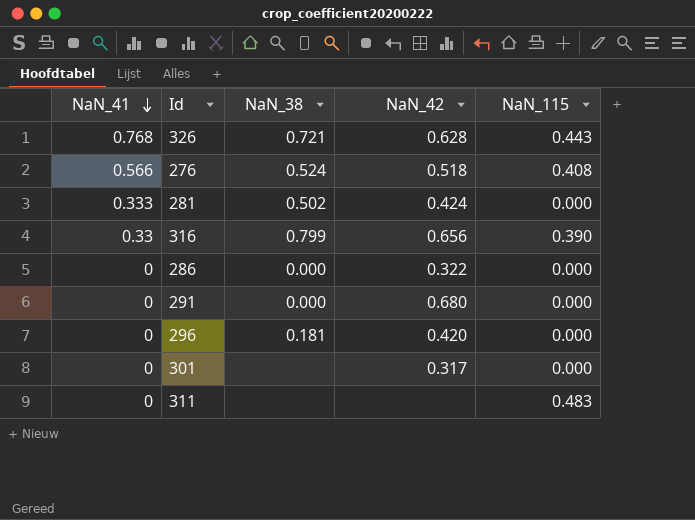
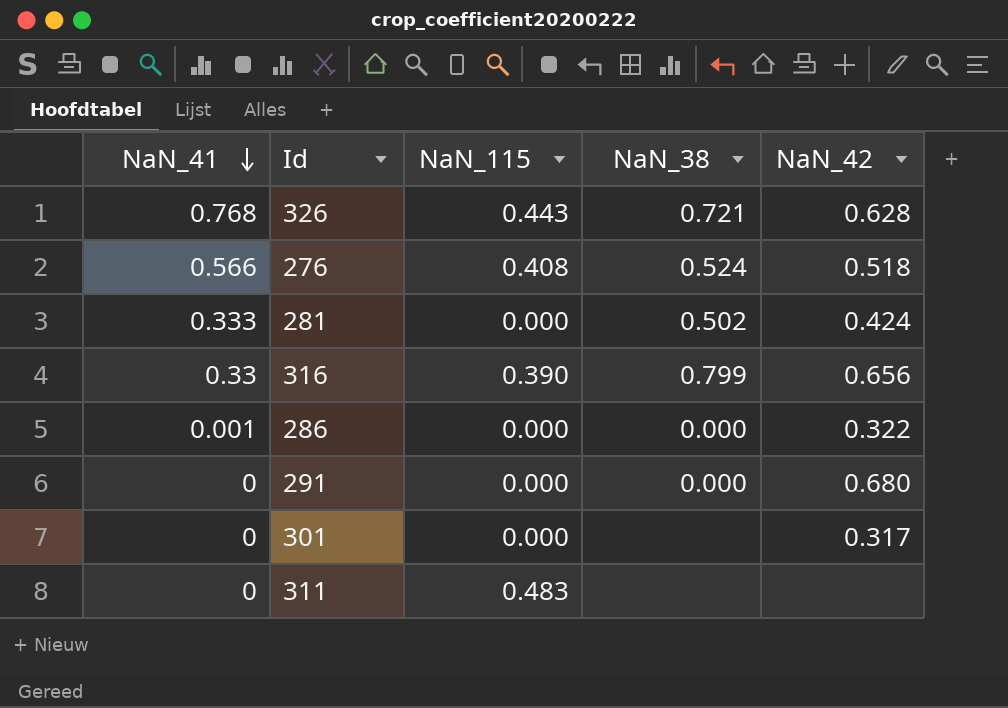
column NaN_115 | position: 5 -> 3
row 296: 0 | 0.181 | 0.420 | 0.000 -> none
286 | NaN_41: 0 -> 0.001

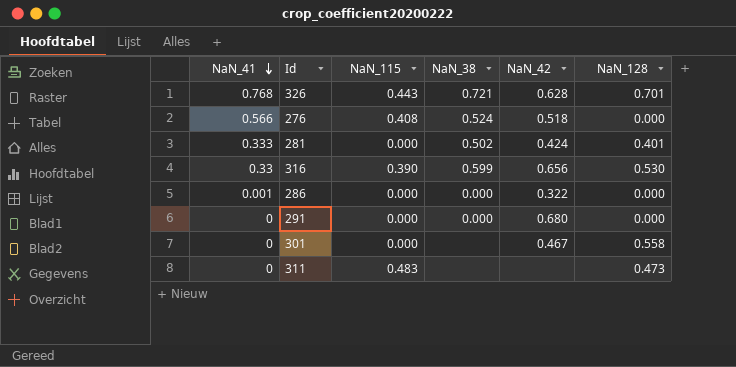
column NaN_128 | position: none -> 6
316 | NaN_38: 0.799 -> 0.599
301 | NaN_42: 0.317 -> 0.467

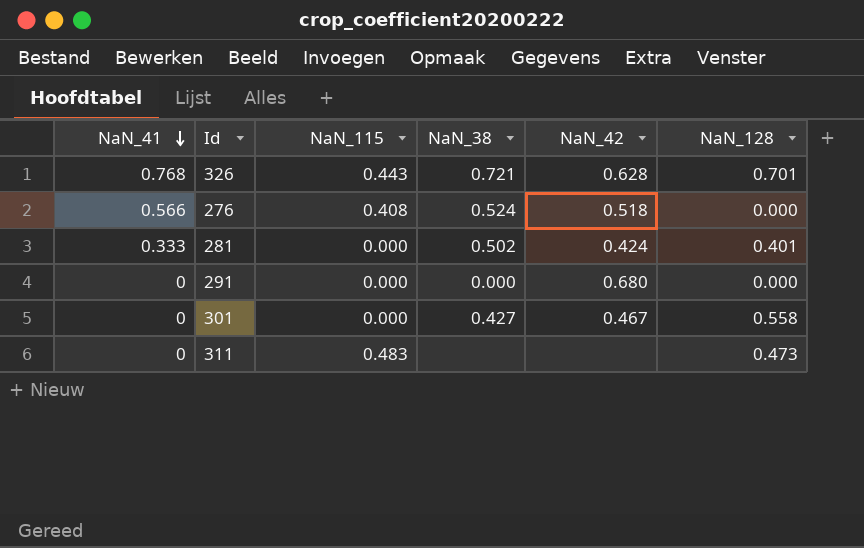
row 316: 0.33 | 0.390 | 0.599 | 0.656 | 0.530 -> none
row 286: 0.001 | 0.000 | 0.000 | 0.322 | 0.000 -> none
301 | NaN_38: none -> 0.427

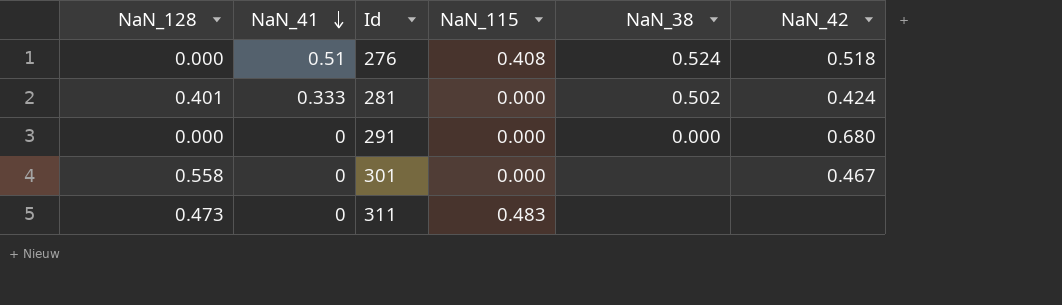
column NaN_128 | position: 6 -> 1
row 326: 0.768 | 0.443 | 0.721 | 0.628 | 0.701 -> none
276 | NaN_41: 0.566 -> 0.51
301 | NaN_38: 0.427 -> none

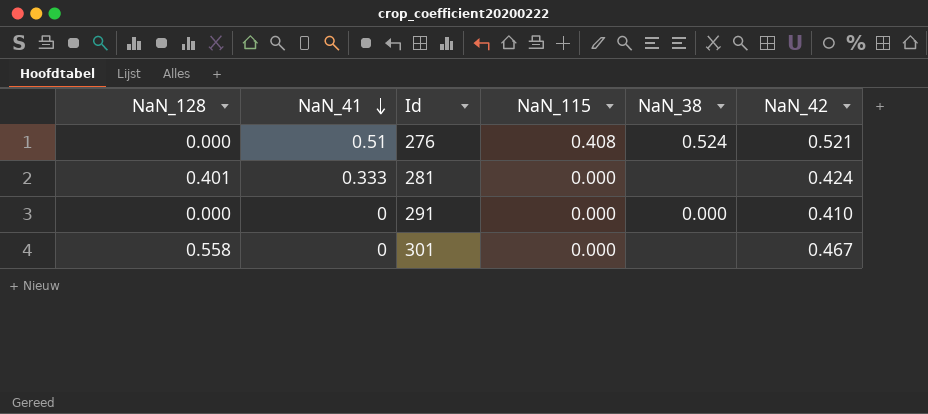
row 311: 0.473 | 0 | 0.483 | none | none -> none
276 | NaN_42: 0.518 -> 0.521
281 | NaN_38: 0.502 -> none
291 | NaN_42: 0.680 -> 0.410

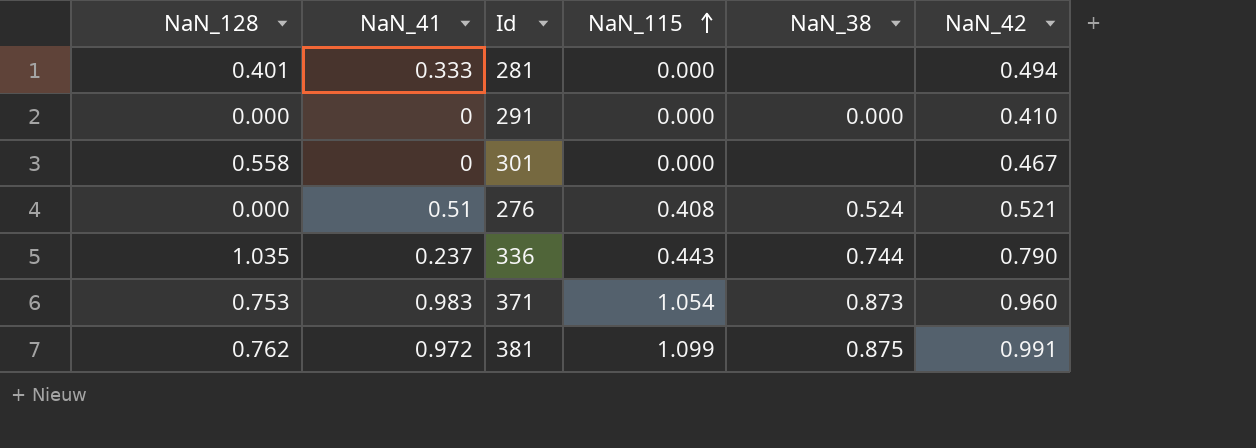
row order: NaN_41 descending -> NaN_115 ascending
281 | NaN_42: 0.424 -> 0.494
row 336: none -> 1.035 | 0.237 | 0.443 | 0.744 | 0.790
row 371: none -> 0.753 | 0.983 | 1.054 | 0.873 | 0.960
row 381: none -> 0.762 | 0.972 | 1.099 | 0.875 | 0.991

